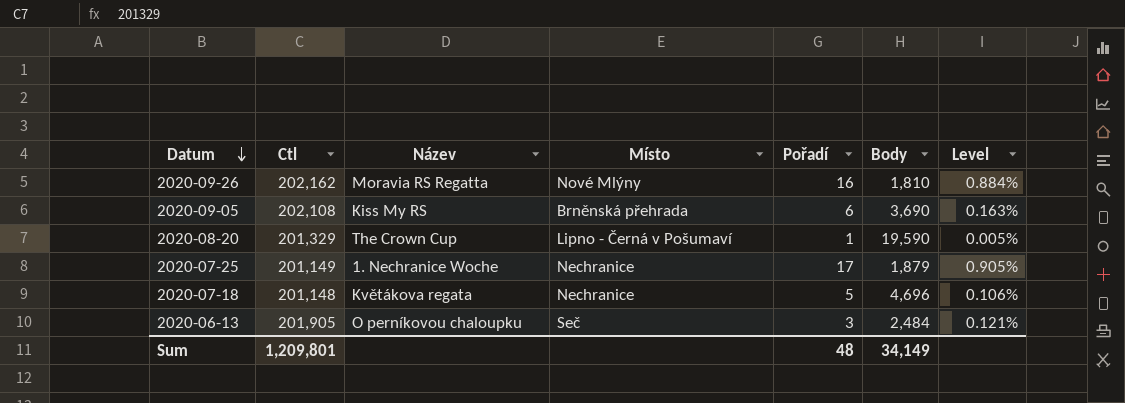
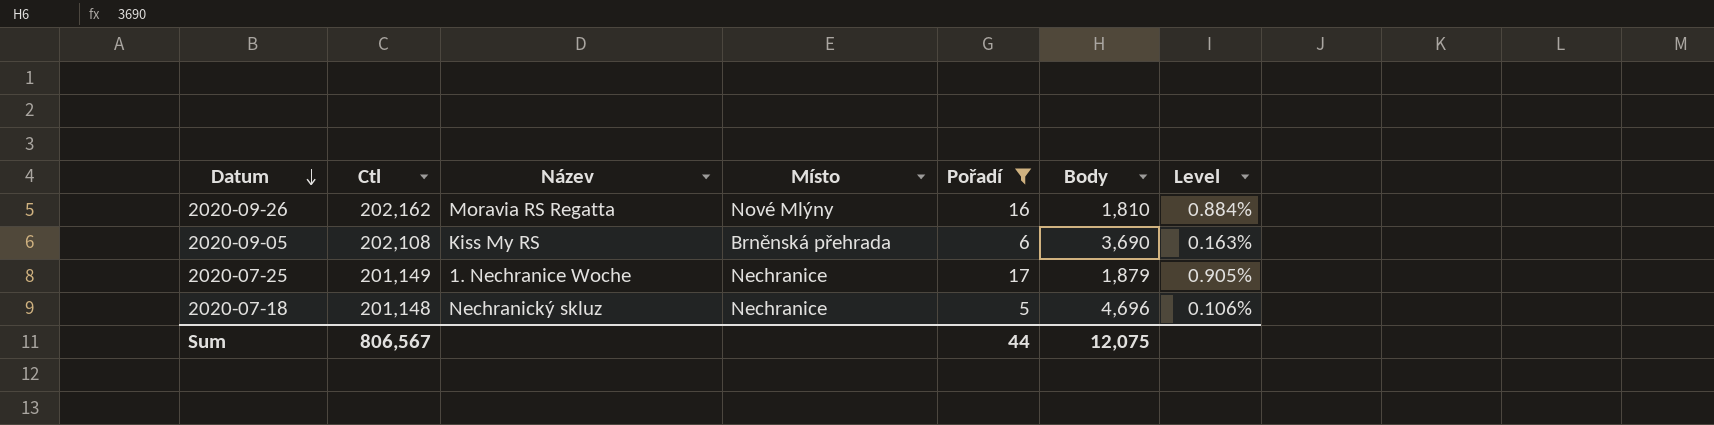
filter: none -> Pořadí >= 5
2020-07-18 | Název: Květákova regata -> Nechranický skluz
Sum | Ctl: 1,209,801 -> 806,567
Sum | Pořadí: 48 -> 44
Sum | Body: 34,149 -> 12,075

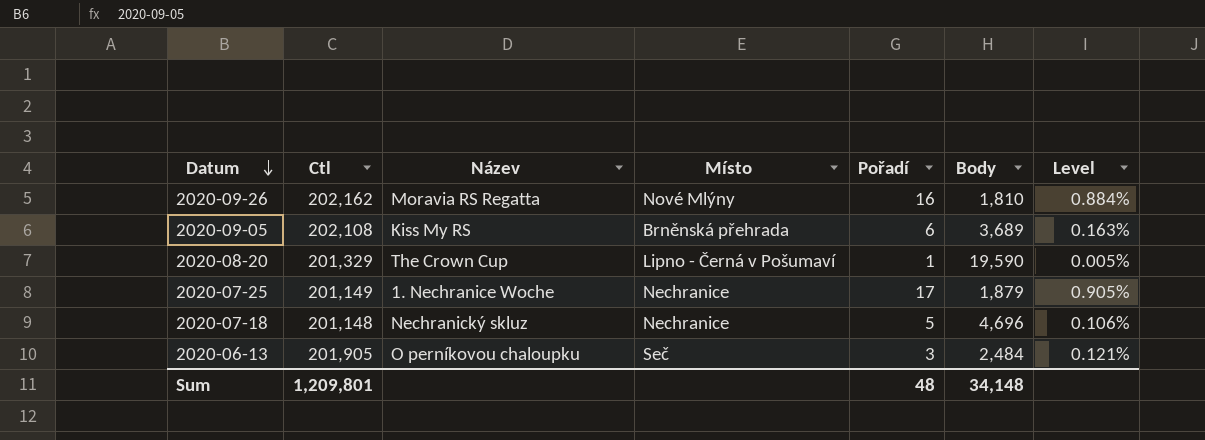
filter: Pořadí >= 5 -> none
2020-09-05 | Body: 3,690 -> 3,689
Sum | Ctl: 806,567 -> 1,209,801
Sum | Pořadí: 44 -> 48
Sum | Body: 12,075 -> 34,148

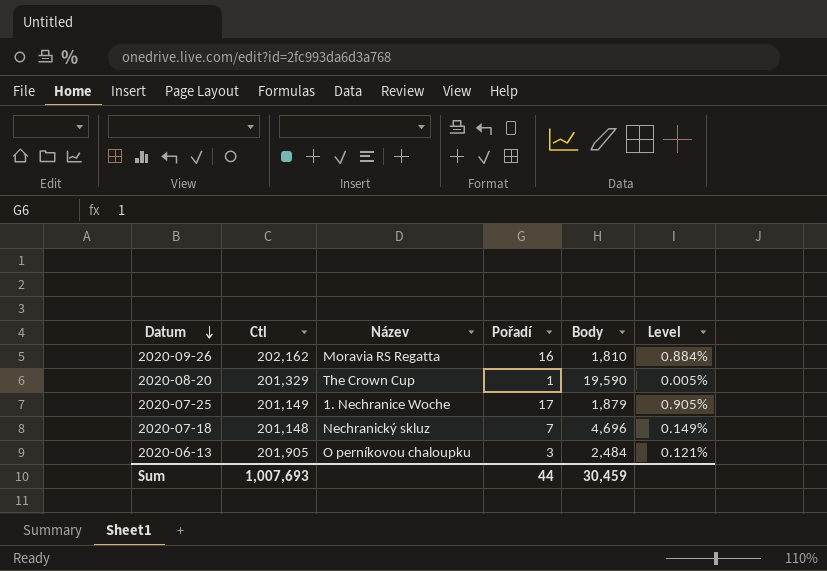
column Místo | position: 4 -> none
row 2020-09-05: 202,108 | Kiss My RS | Brněnská přehrada | 6 | 3,689 | 0.163% -> none
2020-07-18 | Pořadí: 5 -> 7
2020-07-18 | Level: 0.106% -> 0.149%
Sum | Ctl: 1,209,801 -> 1,007,693
Sum | Pořadí: 48 -> 44
Sum | Body: 34,148 -> 30,459

